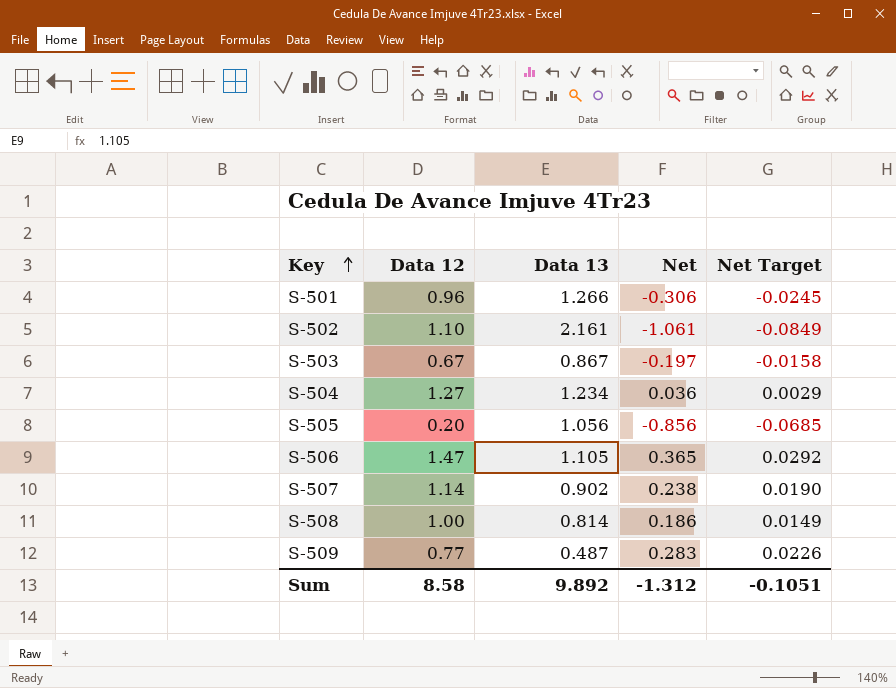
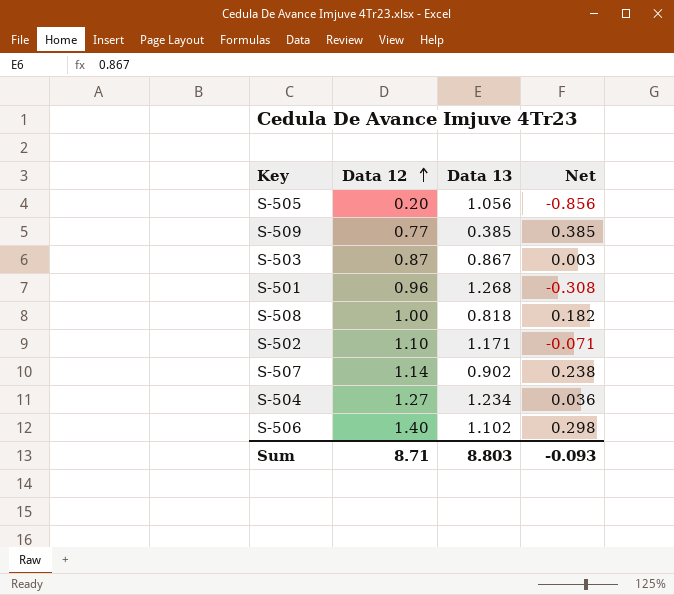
row order: Key ascending -> Data 12 ascending
column Net Target | formula: [Net] * 0.08 -> none
S-509 | Data 13: 0.487 -> 0.385
S-509 | Net: 0.283 -> 0.385
S-503 | Data 12: 0.67 -> 0.87
S-503 | Net: -0.197 -> 0.003
S-501 | Data 13: 1.266 -> 1.268
S-501 | Net: -0.306 -> -0.308
S-508 | Data 13: 0.814 -> 0.818
S-508 | Net: 0.186 -> 0.182
S-502 | Data 13: 2.161 -> 1.171
S-502 | Net: -1.061 -> -0.071
S-506 | Data 12: 1.47 -> 1.40
S-506 | Data 13: 1.105 -> 1.102
S-506 | Net: 0.365 -> 0.298
Sum | Data 12: 8.58 -> 8.71
Sum | Data 13: 9.892 -> 8.803
Sum | Net: -1.312 -> -0.093

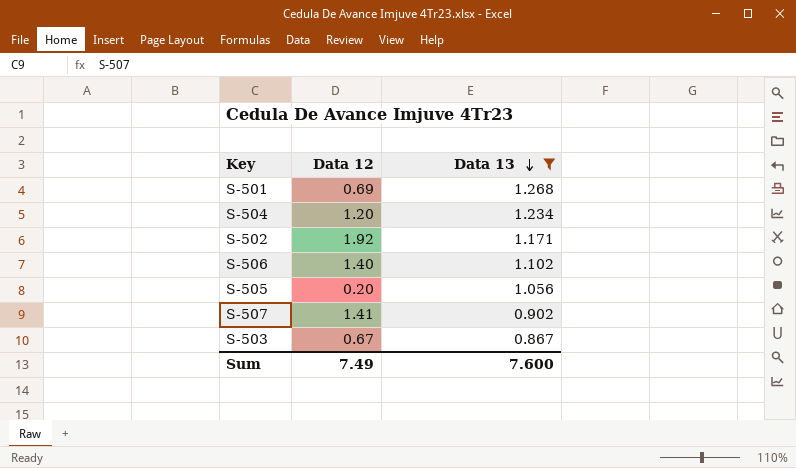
filter: none -> Data 13 >= 0.867
row order: Data 12 ascending -> Data 13 descending
column Net | formula: [Data 12] - [Data 13] -> none
S-501 | Data 12: 0.96 -> 0.69
S-504 | Data 12: 1.27 -> 1.20
S-502 | Data 12: 1.10 -> 1.92
S-507 | Data 12: 1.14 -> 1.41
S-503 | Data 12: 0.87 -> 0.67
Sum | Data 12: 8.71 -> 7.49
Sum | Data 13: 8.803 -> 7.600

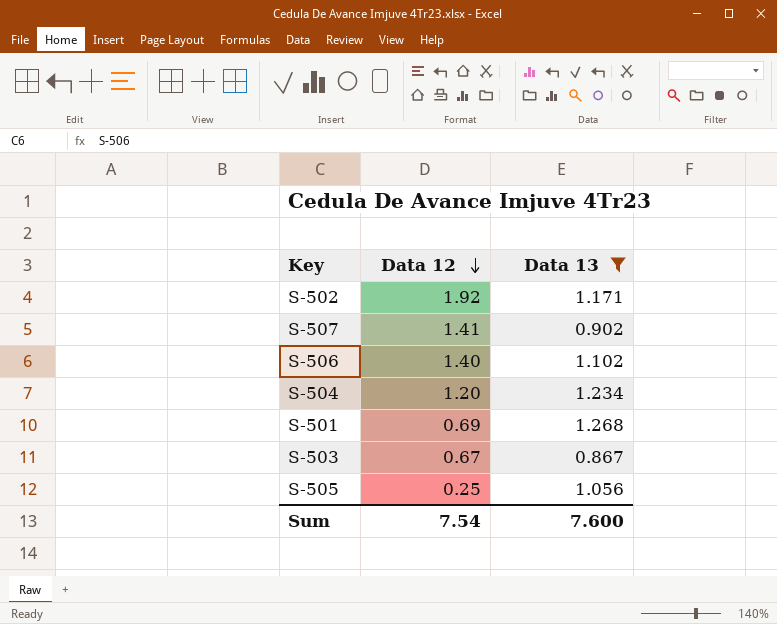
row order: Data 13 descending -> Data 12 descending
S-505 | Data 12: 0.20 -> 0.25
Sum | Data 12: 7.49 -> 7.54

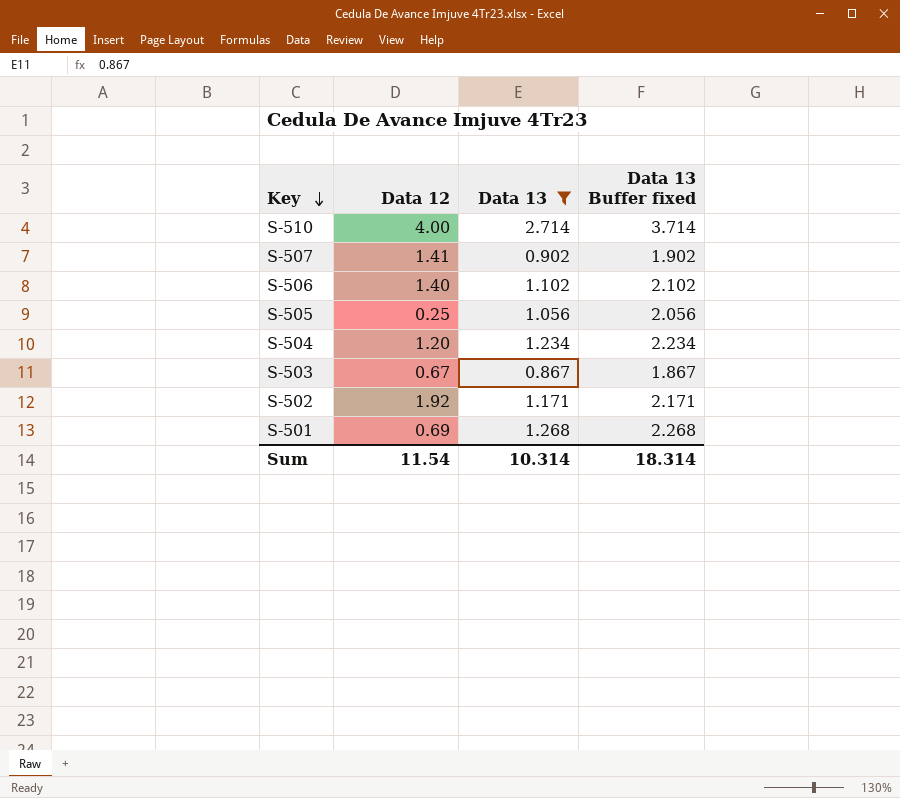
row order: Data 12 descending -> Key descending
column Data 13 Buffer fixed | formula: none -> [Data 13] + 1
row S-510: none -> 4.00 | 2.714 | 3.714
Sum | Data 12: 7.54 -> 11.54
Sum | Data 13: 7.600 -> 10.314

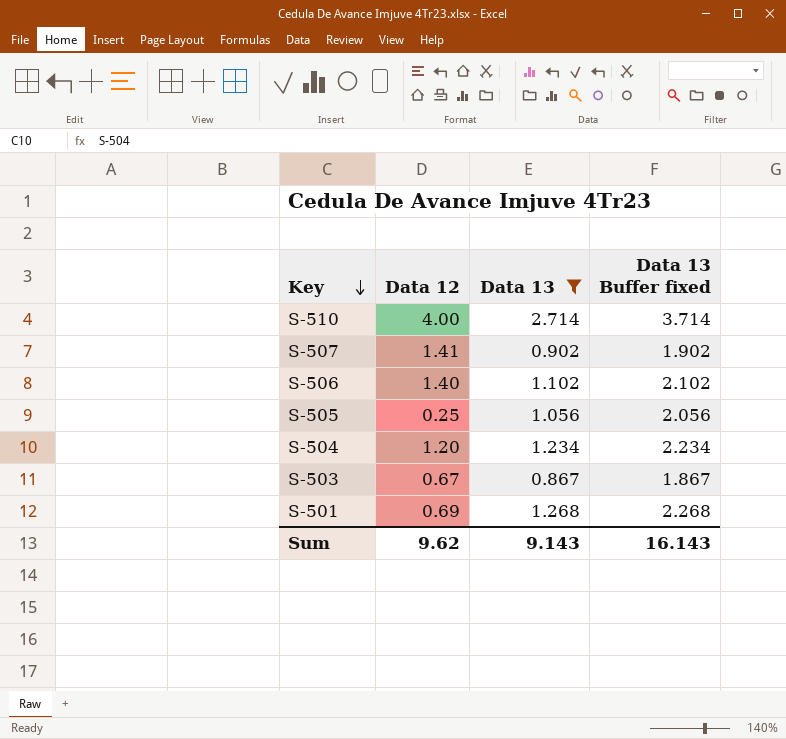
row S-502: 1.92 | 1.171 | 2.171 -> none
Sum | Data 12: 11.54 -> 9.62
Sum | Data 13: 10.314 -> 9.143
Sum | Data 13 Buffer fixed: 18.314 -> 16.143

